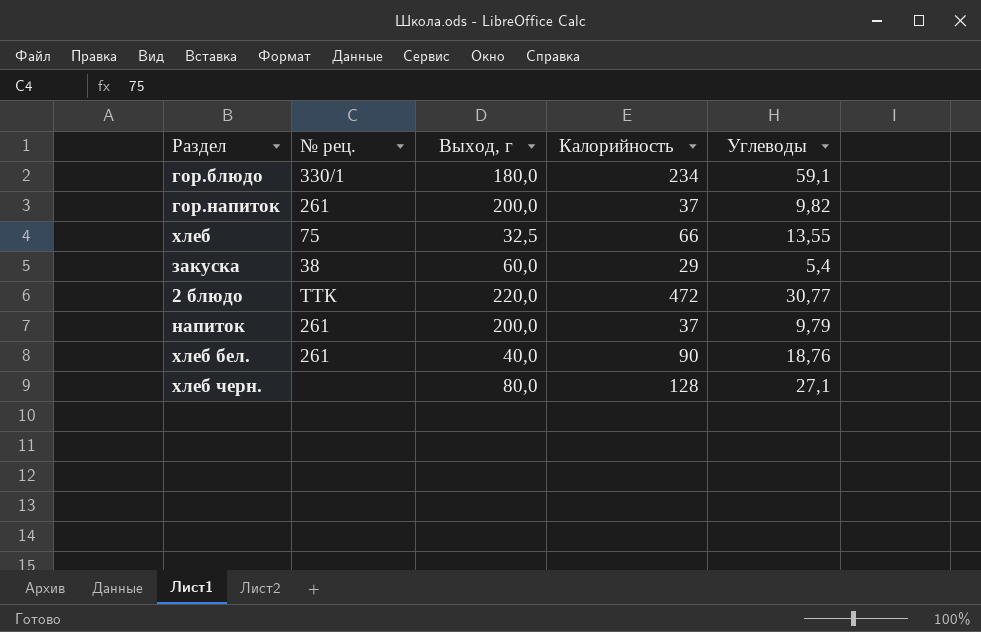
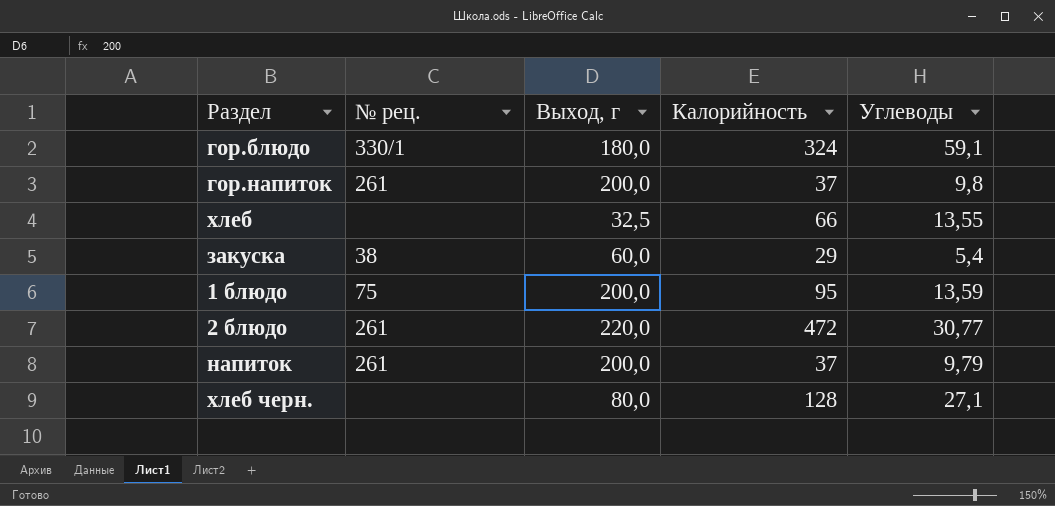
row хлеб бел.: 261 | 40,0 | 90 | 18,76 -> none
гор.блюдо | Калорийность: 234 -> 324
гор.напиток | Углеводы: 9,82 -> 9,8
хлеб | № рец.: 75 -> none
row 1 блюдо: none -> 75 | 200,0 | 95 | 13,59
2 блюдо | № рец.: ТТК -> 261

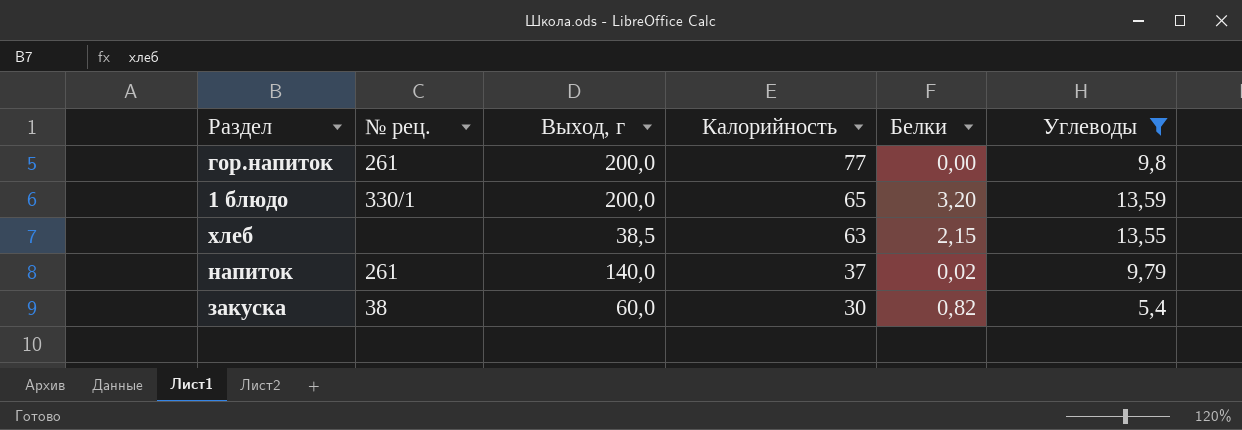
filter: none -> Углеводы <= 13,59
row order: none -> Калорийность descending
column Белки | position: none -> 5
гор.напиток | Калорийность: 37 -> 77
1 блюдо | № рец.: 75 -> 330/1
1 блюдо | Калорийность: 95 -> 65
хлеб | Выход, г: 32,5 -> 38,5
хлеб | Калорийность: 66 -> 63
напиток | Выход, г: 200,0 -> 140,0
закуска | Калорийность: 29 -> 30

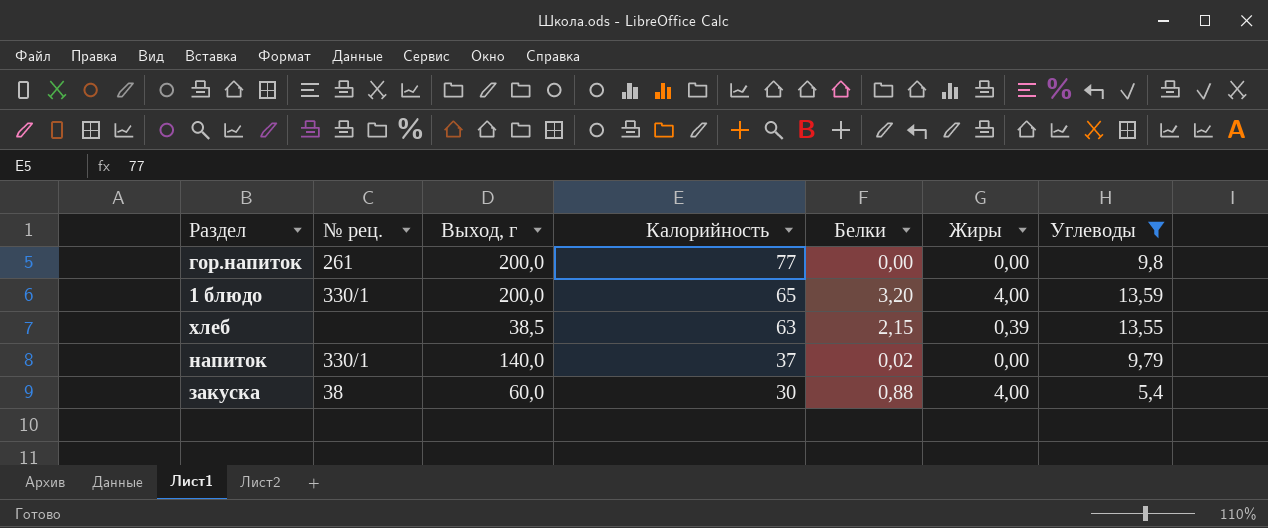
column Жиры | position: none -> 6
напиток | № рец.: 261 -> 330/1
закуска | Белки: 0,82 -> 0,88

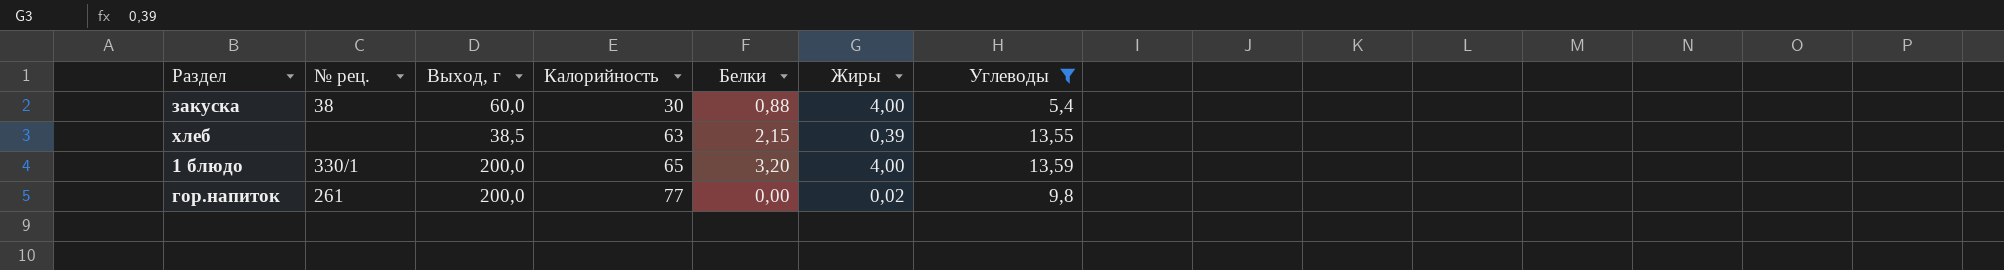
row order: Калорийность descending -> Калорийность ascending
row напиток: 330/1 | 140,0 | 37 | 0,02 | 0,00 | 9,79 -> none
гор.напиток | Жиры: 0,00 -> 0,02

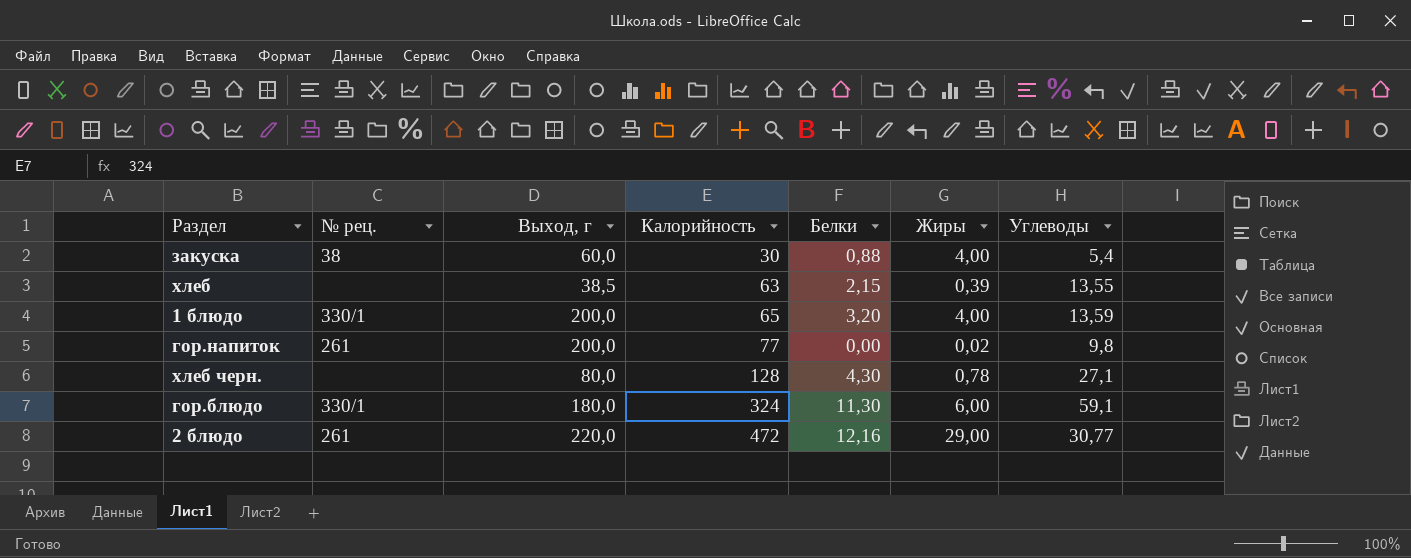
filter: Углеводы <= 13,59 -> none

